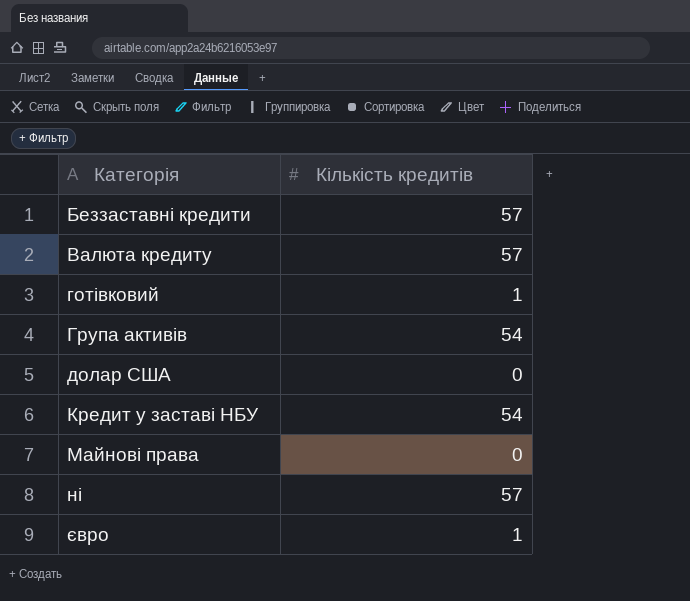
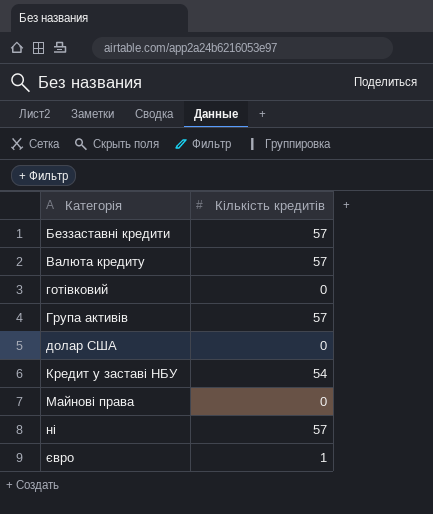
готівковий | Кількість кредитів: 1 -> 0
Група активів | Кількість кредитів: 54 -> 57

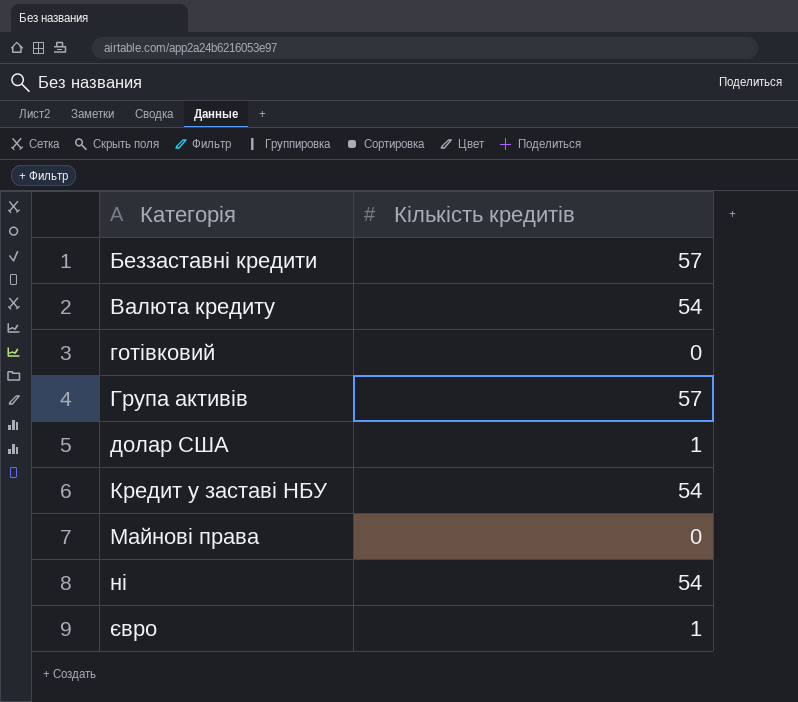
Валюта кредиту | Кількість кредитів: 57 -> 54
долар США | Кількість кредитів: 0 -> 1
ні | Кількість кредитів: 57 -> 54

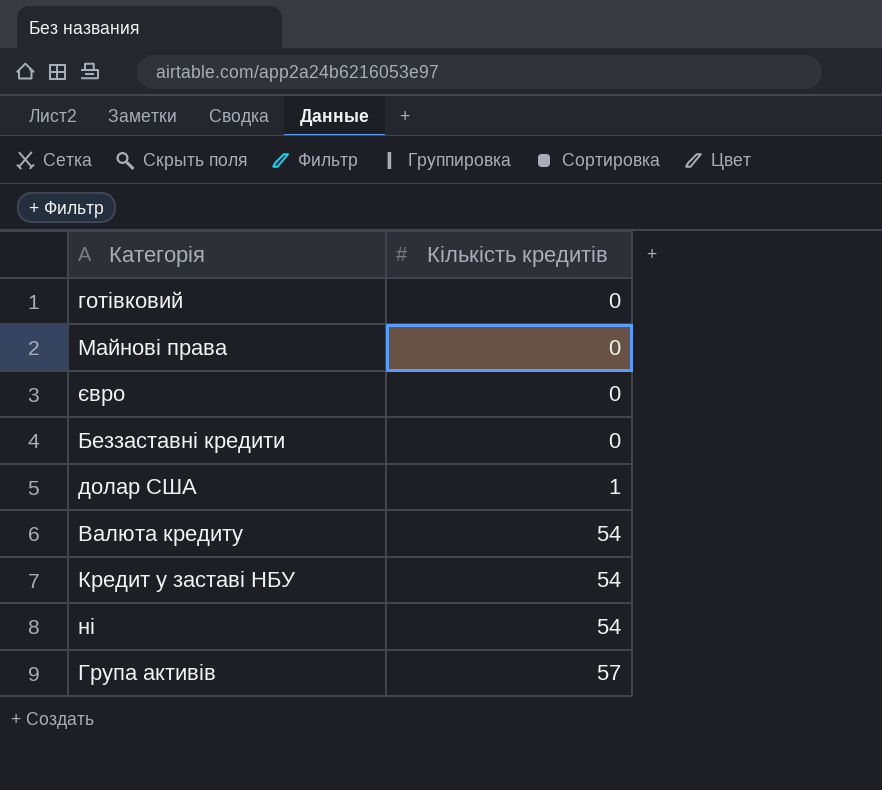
row order: Категорія ascending -> Кількість кредитів ascending
євро | Кількість кредитів: 1 -> 0
Беззаставні кредити | Кількість кредитів: 57 -> 0

